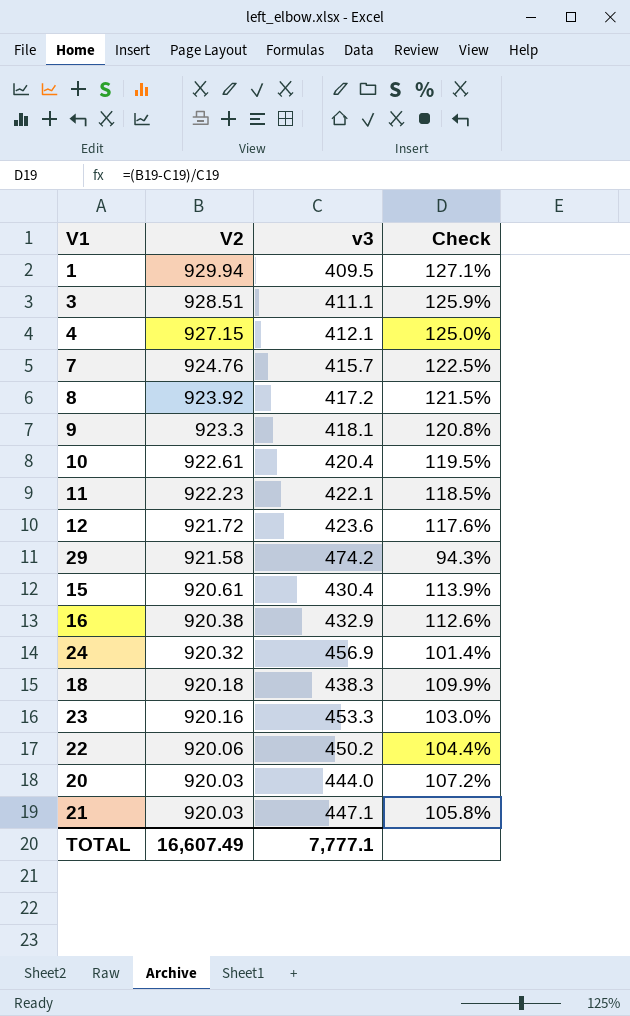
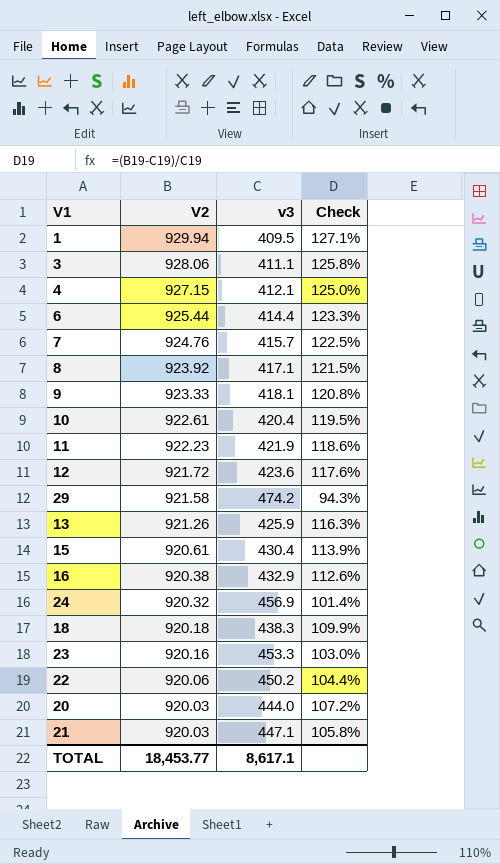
3 | V2: 928.51 -> 928.06
3 | Check: 125.9% -> 125.8%
row 6: none -> 925.44 | 414.4 | 123.3%
8 | v3: 417.2 -> 417.1
9 | V2: 923.3 -> 923.33
11 | v3: 422.1 -> 421.9
11 | Check: 118.5% -> 118.6%
row 13: none -> 921.26 | 425.9 | 116.3%
TOTAL | V2: 16,607.49 -> 18,453.77
TOTAL | v3: 7,777.1 -> 8,617.1

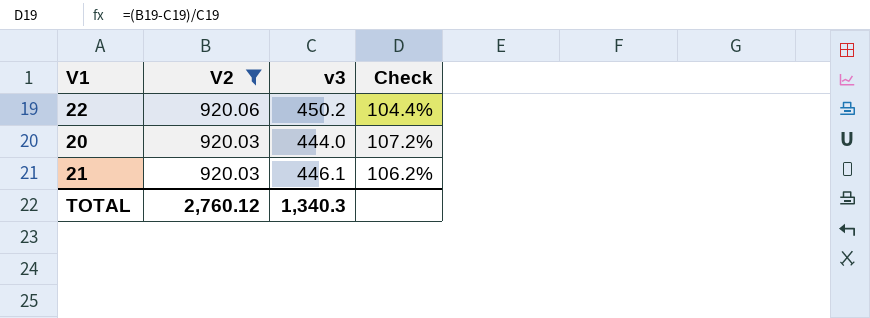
filter: none -> V2 <= 920.06
21 | v3: 447.1 -> 446.1
21 | Check: 105.8% -> 106.2%
TOTAL | V2: 18,453.77 -> 2,760.12
TOTAL | v3: 8,617.1 -> 1,340.3

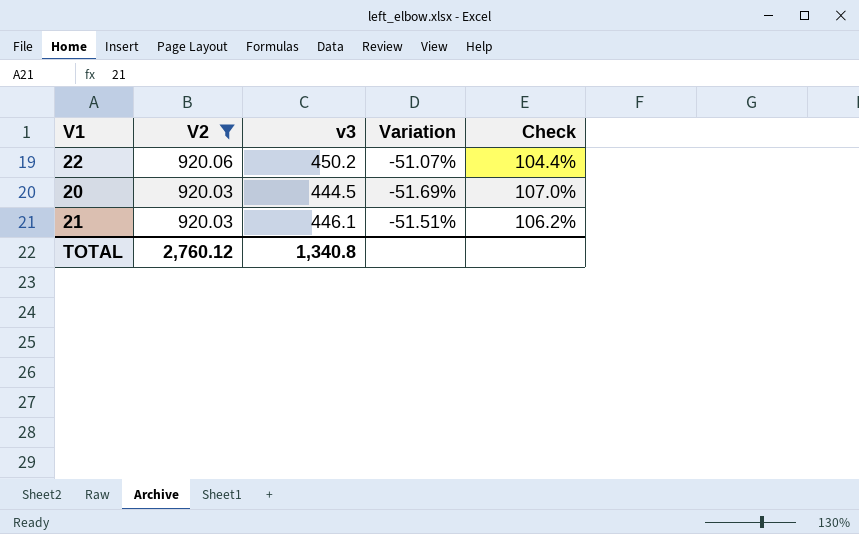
column Variation | formula: none -> ([v3] - [V2]) / [V2]
20 | v3: 444.0 -> 444.5
20 | Check: 107.2% -> 107.0%
TOTAL | v3: 1,340.3 -> 1,340.8

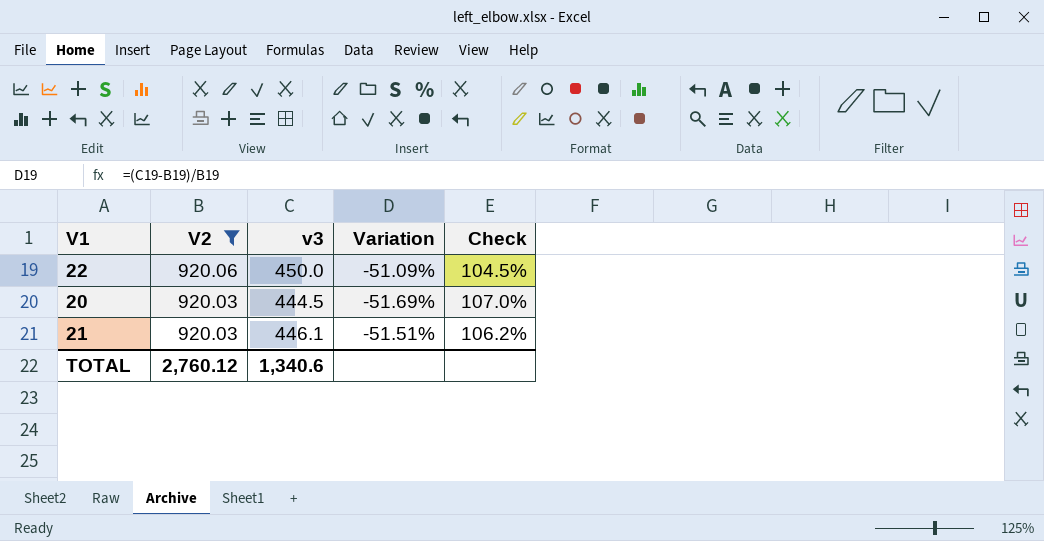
22 | v3: 450.2 -> 450.0
22 | Variation: -51.07% -> -51.09%
22 | Check: 104.4% -> 104.5%
TOTAL | v3: 1,340.8 -> 1,340.6

